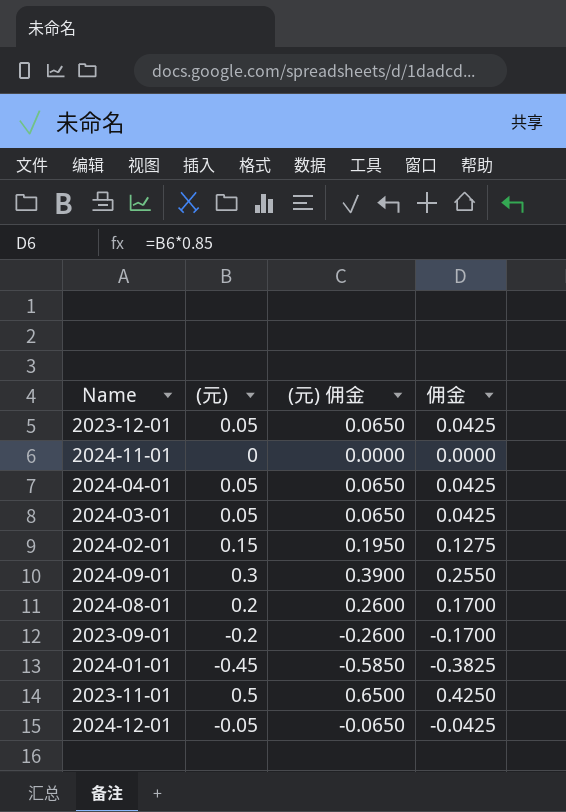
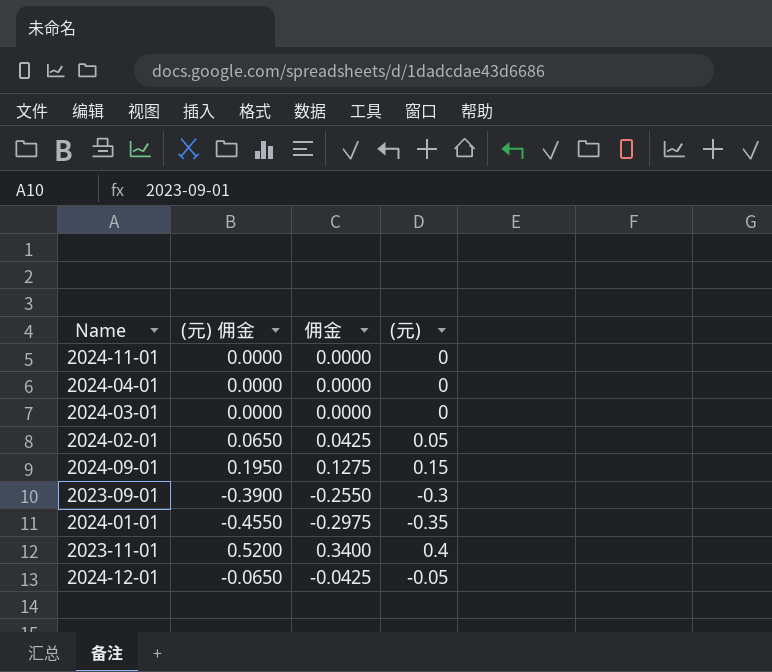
column (元) | position: 2 -> 4
row 2023-12-01: 0.05 | 0.0650 | 0.0425 -> none
row 2024-08-01: 0.2 | 0.2600 | 0.1700 -> none
2024-04-01 | (元) 佣金: 0.0650 -> 0.0000
2024-04-01 | 佣金: 0.0425 -> 0.0000
2024-04-01 | (元): 0.05 -> 0
2024-03-01 | (元) 佣金: 0.0650 -> 0.0000
2024-03-01 | 佣金: 0.0425 -> 0.0000
2024-03-01 | (元): 0.05 -> 0
2024-02-01 | (元) 佣金: 0.1950 -> 0.0650
2024-02-01 | 佣金: 0.1275 -> 0.0425
2024-02-01 | (元): 0.15 -> 0.05
2024-09-01 | (元) 佣金: 0.3900 -> 0.1950
2024-09-01 | 佣金: 0.2550 -> 0.1275
2024-09-01 | (元): 0.3 -> 0.15
2023-09-01 | (元) 佣金: -0.2600 -> -0.3900
2023-09-01 | 佣金: -0.1700 -> -0.2550
2023-09-01 | (元): -0.2 -> -0.3
2024-01-01 | (元) 佣金: -0.5850 -> -0.4550
2024-01-01 | 佣金: -0.3825 -> -0.2975
2024-01-01 | (元): -0.45 -> -0.35
2023-11-01 | (元) 佣金: 0.6500 -> 0.5200
2023-11-01 | 佣金: 0.4250 -> 0.3400
2023-11-01 | (元): 0.5 -> 0.4

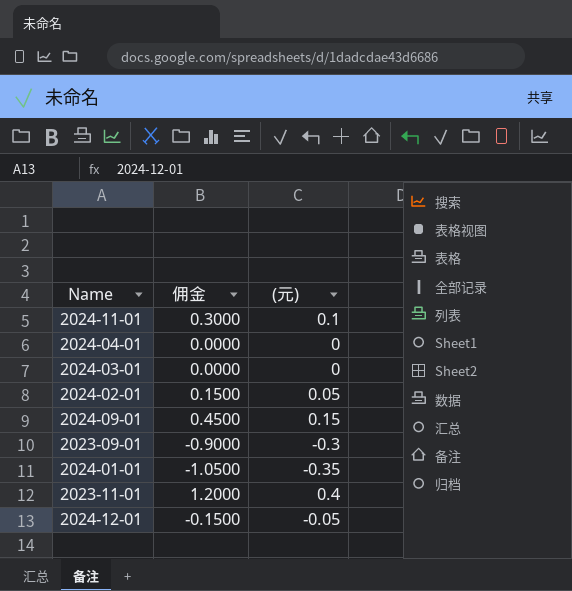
column (元) 佣金 | formula: [(元)] * 1.3 -> none
column 佣金 | formula: [(元)] * 0.85 -> [(元)] * 3
2024-11-01 | (元): 0 -> 0.1

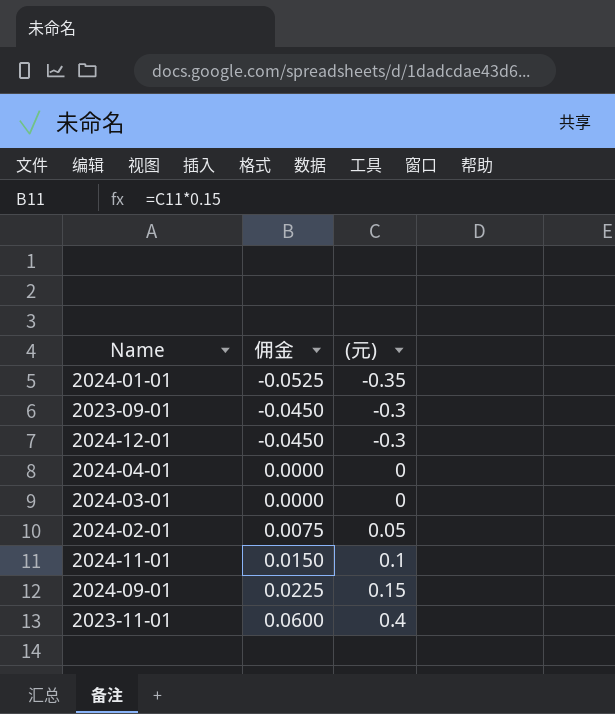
row order: none -> 佣金 ascending
column 佣金 | formula: [(元)] * 3 -> [(元)] * 0.15
2024-12-01 | (元): -0.05 -> -0.3

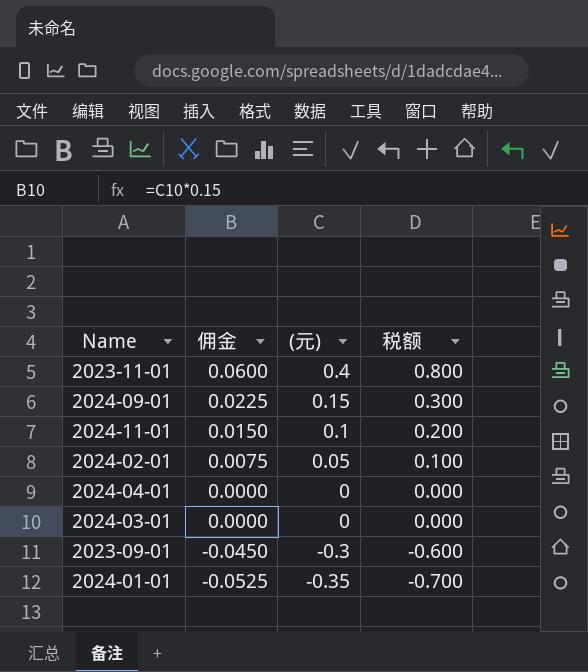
row order: 佣金 ascending -> 佣金 descending
column 税额 | formula: none -> [(元)] * 2
row 2024-12-01: -0.0450 | -0.3 -> none

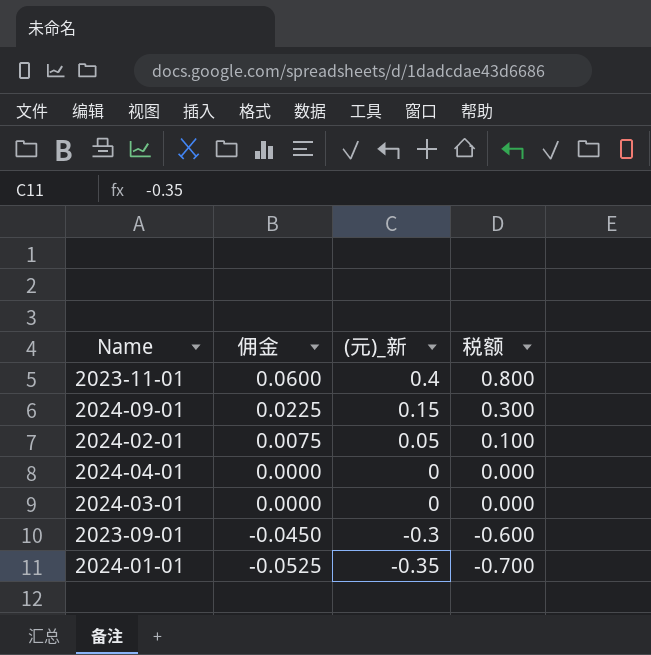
column name: (元) -> (元)_新
row 2024-11-01: 0.0150 | 0.1 | 0.200 -> none

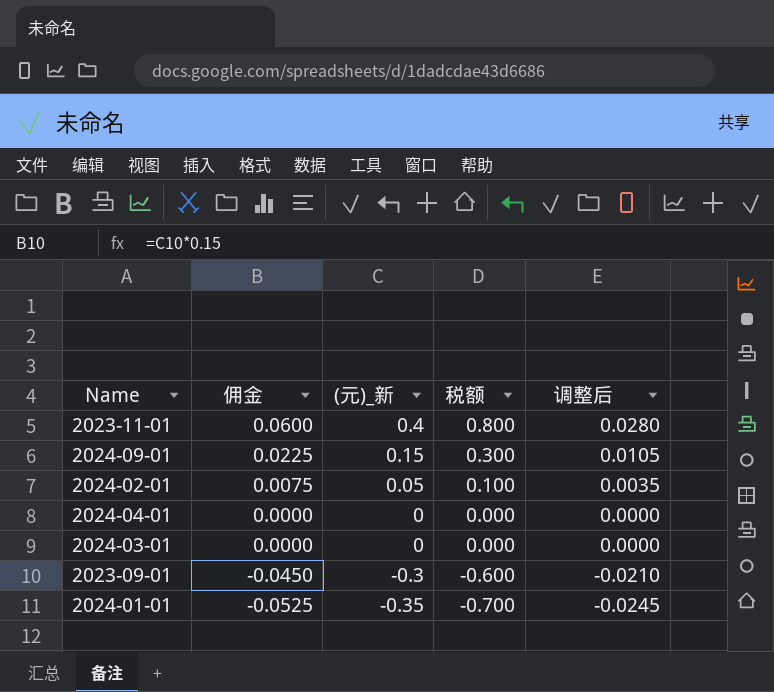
column 调整后 | formula: none -> [(元)_新] * 0.07

